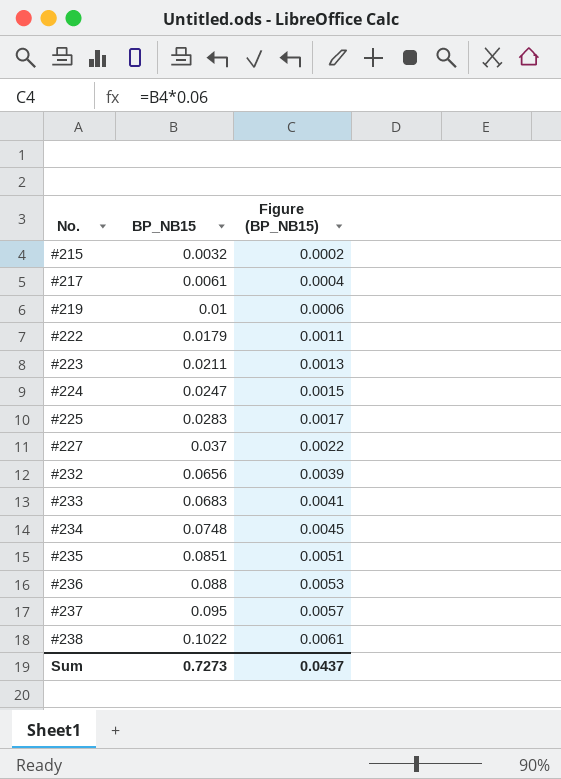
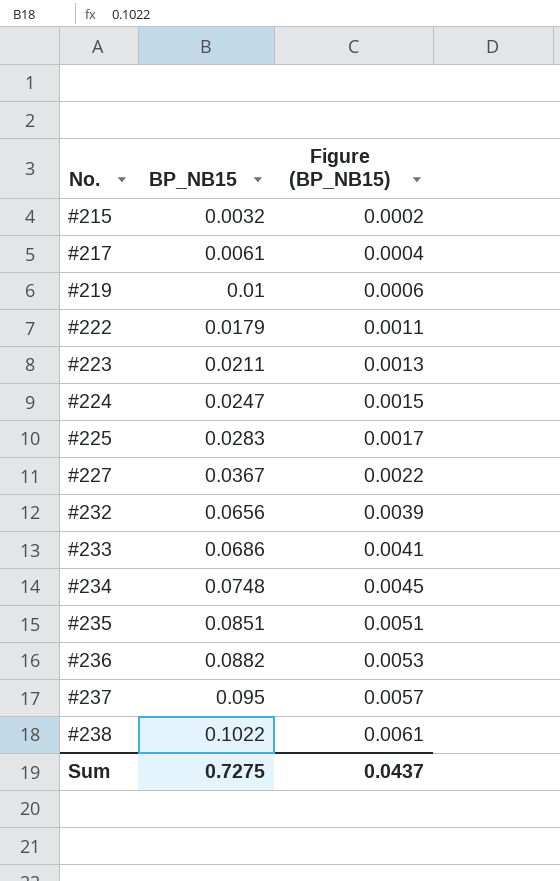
#227 | BP_NB15: 0.037 -> 0.0367
#233 | BP_NB15: 0.0683 -> 0.0686
#236 | BP_NB15: 0.088 -> 0.0882
Sum | BP_NB15: 0.7273 -> 0.7275

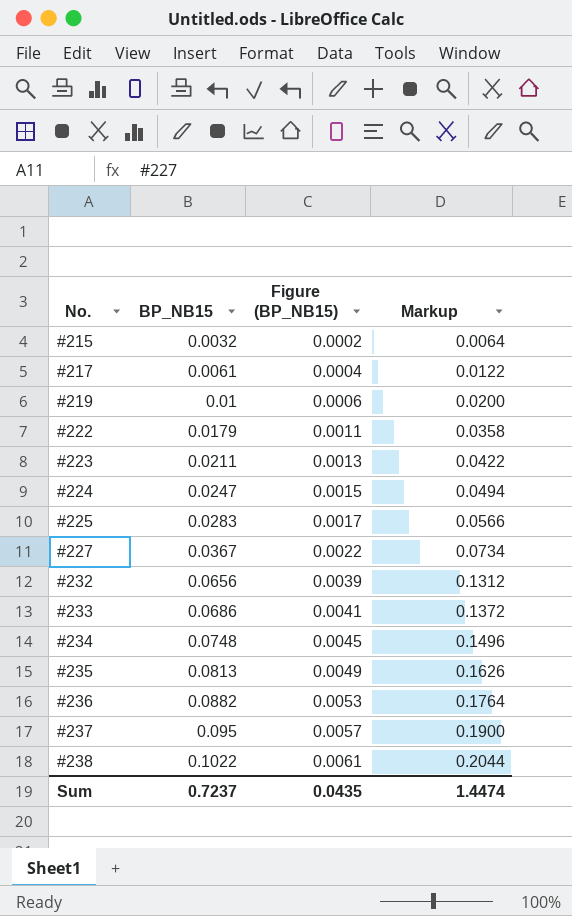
column Markup | formula: none -> [BP_NB15] * 2
#235 | BP_NB15: 0.0851 -> 0.0813
#235 | Figure (BP_NB15): 0.0051 -> 0.0049
Sum | BP_NB15: 0.7275 -> 0.7237
Sum | Figure (BP_NB15): 0.0437 -> 0.0435

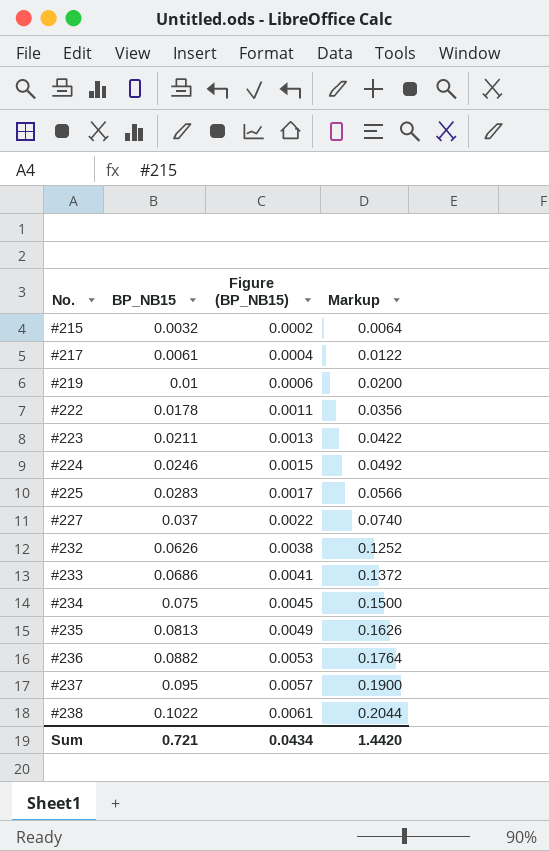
#222 | BP_NB15: 0.0179 -> 0.0178
#222 | Markup: 0.0358 -> 0.0356
#224 | BP_NB15: 0.0247 -> 0.0246
#224 | Markup: 0.0494 -> 0.0492
#227 | BP_NB15: 0.0367 -> 0.037
#227 | Markup: 0.0734 -> 0.0740
#232 | BP_NB15: 0.0656 -> 0.0626
#232 | Figure (BP_NB15): 0.0039 -> 0.0038
#232 | Markup: 0.1312 -> 0.1252
#234 | BP_NB15: 0.0748 -> 0.075
#234 | Markup: 0.1496 -> 0.1500
Sum | BP_NB15: 0.7237 -> 0.721
Sum | Figure (BP_NB15): 0.0435 -> 0.0434
Sum | Markup: 1.4474 -> 1.4420

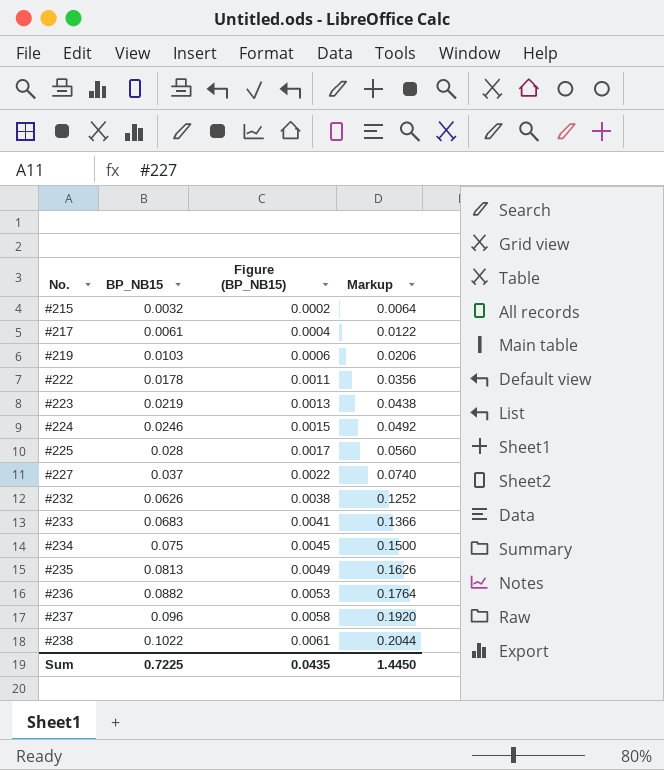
#219 | BP_NB15: 0.01 -> 0.0103
#219 | Markup: 0.0200 -> 0.0206
#223 | BP_NB15: 0.0211 -> 0.0219
#223 | Markup: 0.0422 -> 0.0438
#225 | BP_NB15: 0.0283 -> 0.028
#225 | Markup: 0.0566 -> 0.0560
#233 | BP_NB15: 0.0686 -> 0.0683
#233 | Markup: 0.1372 -> 0.1366
#237 | BP_NB15: 0.095 -> 0.096
#237 | Figure (BP_NB15): 0.0057 -> 0.0058
#237 | Markup: 0.1900 -> 0.1920
Sum | BP_NB15: 0.721 -> 0.7225
Sum | Figure (BP_NB15): 0.0434 -> 0.0435
Sum | Markup: 1.4420 -> 1.4450

